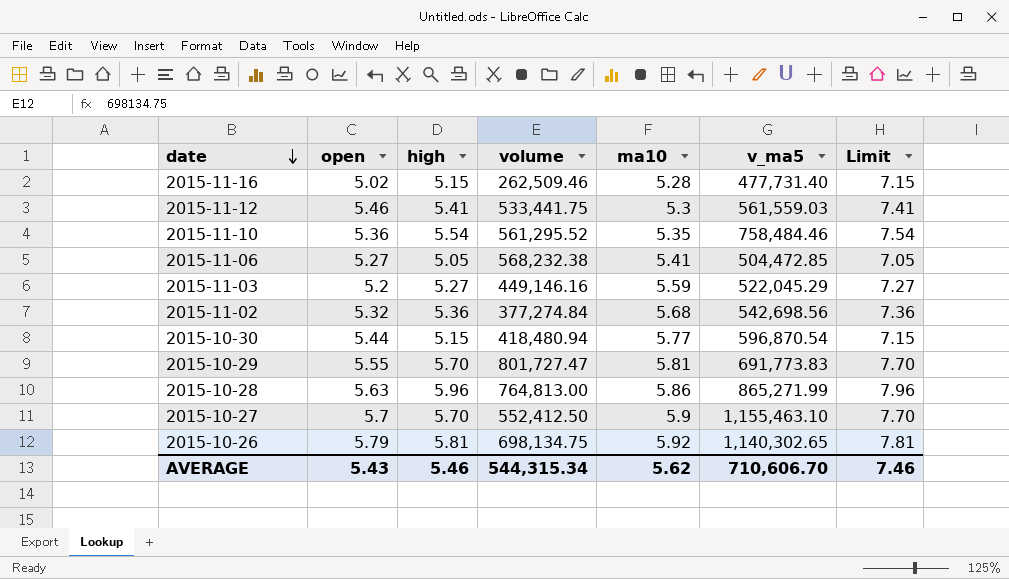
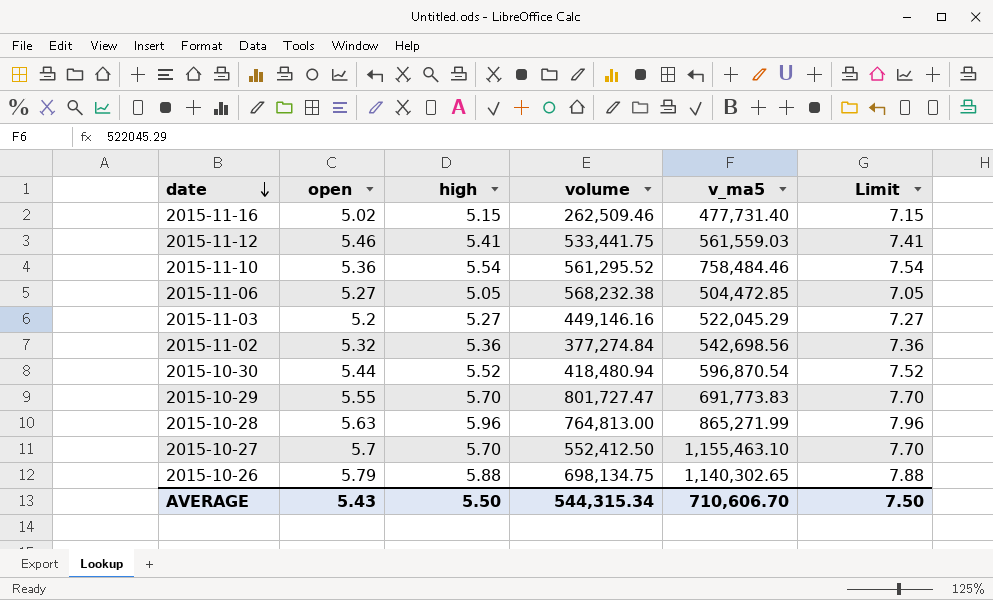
column ma10 | position: 5 -> none
2015-10-30 | high: 5.15 -> 5.52
2015-10-30 | Limit: 7.15 -> 7.52
2015-10-26 | high: 5.81 -> 5.88
2015-10-26 | Limit: 7.81 -> 7.88
AVERAGE | high: 5.46 -> 5.50
AVERAGE | Limit: 7.46 -> 7.50

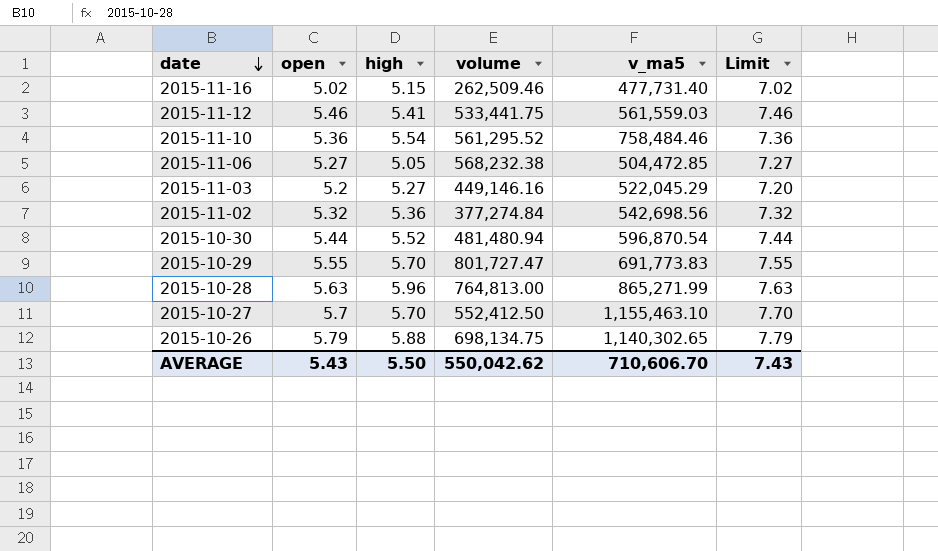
column Limit | formula: [high] + 2 -> [open] + 2
2015-10-30 | volume: 418,480.94 -> 481,480.94
AVERAGE | volume: 544,315.34 -> 550,042.62
AVERAGE | Limit: 7.50 -> 7.43

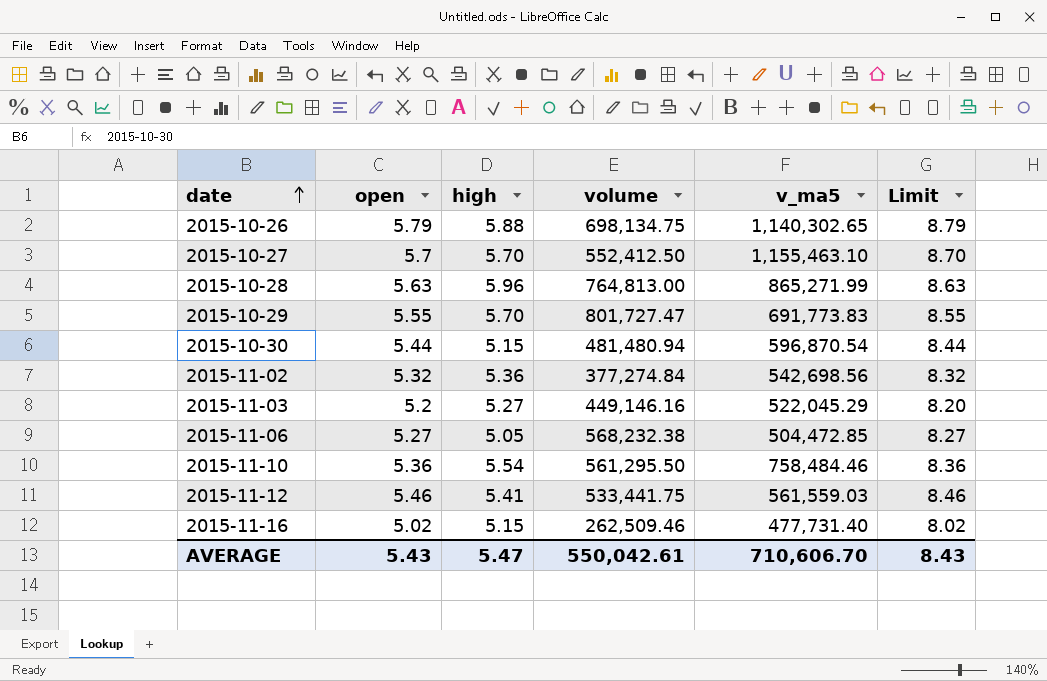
row order: date descending -> date ascending
column Limit | formula: [open] + 2 -> [open] + 3
2015-10-30 | high: 5.52 -> 5.15
2015-11-10 | volume: 561,295.52 -> 561,295.50
AVERAGE | high: 5.50 -> 5.47
AVERAGE | volume: 550,042.62 -> 550,042.61
AVERAGE | Limit: 7.43 -> 8.43

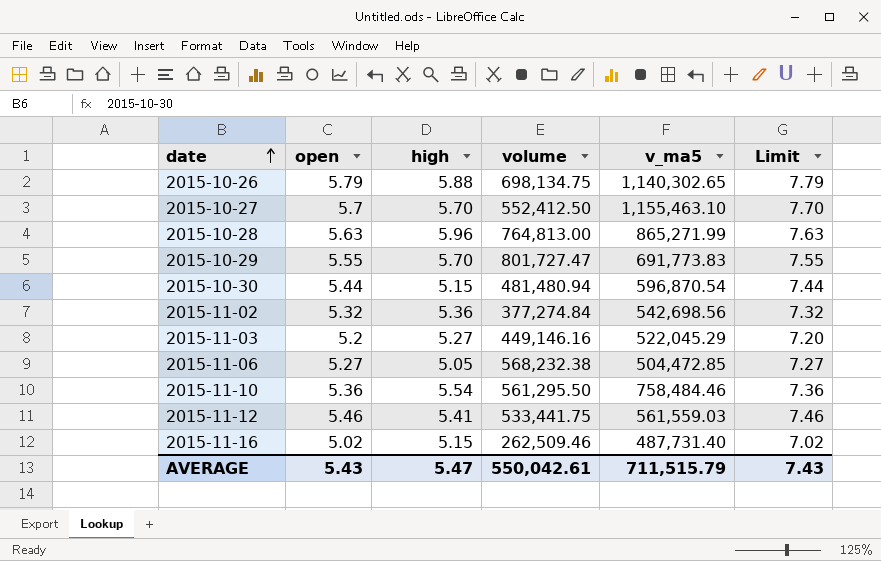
column Limit | formula: [open] + 3 -> [open] + 2
2015-11-16 | v_ma5: 477,731.40 -> 487,731.40
AVERAGE | v_ma5: 710,606.70 -> 711,515.79
AVERAGE | Limit: 8.43 -> 7.43

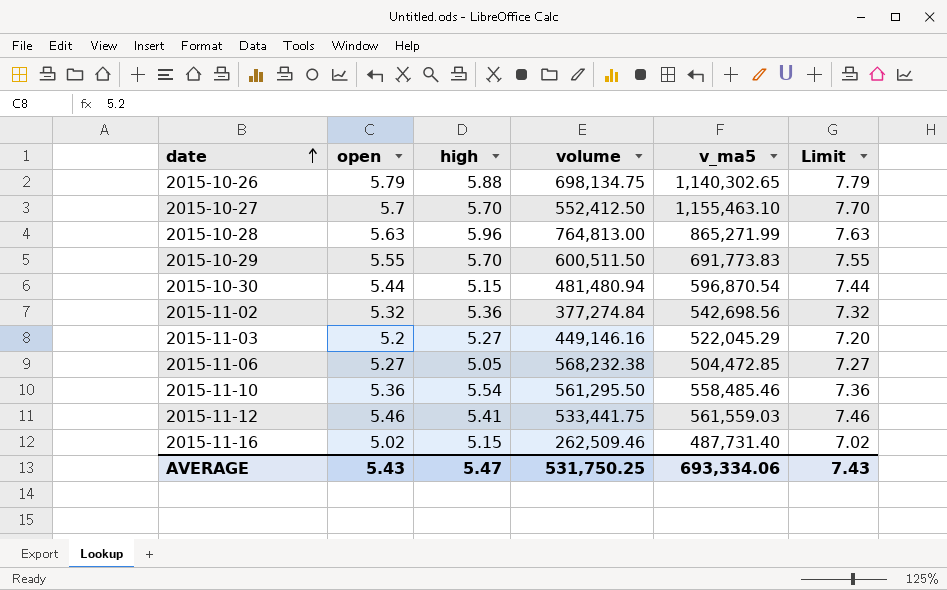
2015-10-29 | volume: 801,727.47 -> 600,511.50
2015-11-10 | v_ma5: 758,484.46 -> 558,485.46
AVERAGE | volume: 550,042.61 -> 531,750.25
AVERAGE | v_ma5: 711,515.79 -> 693,334.06

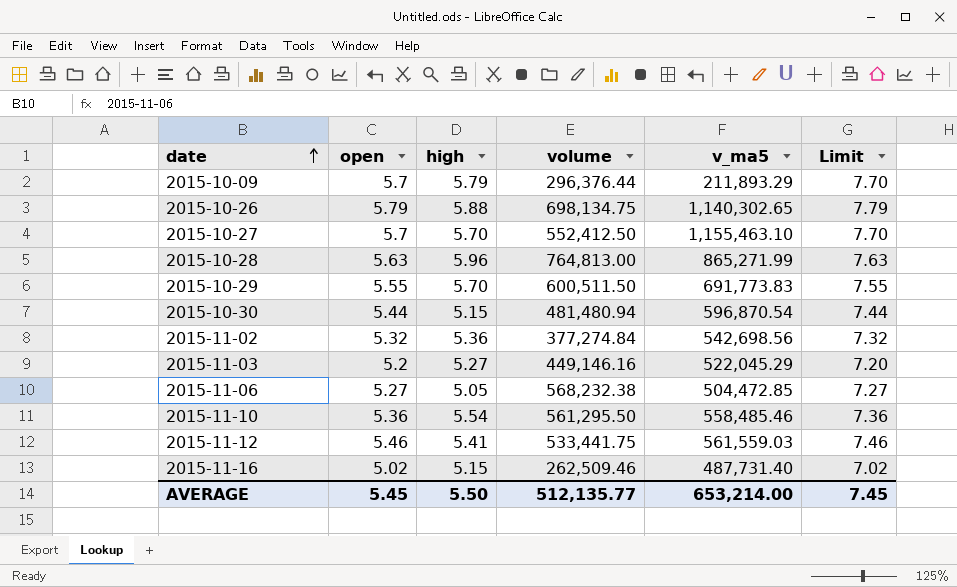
row 2015-10-09: none -> 5.7 | 5.79 | 296,376.44 | 211,893.29 | 7.70
AVERAGE | open: 5.43 -> 5.45
AVERAGE | high: 5.47 -> 5.50
AVERAGE | volume: 531,750.25 -> 512,135.77
AVERAGE | v_ma5: 693,334.06 -> 653,214.00
AVERAGE | Limit: 7.43 -> 7.45

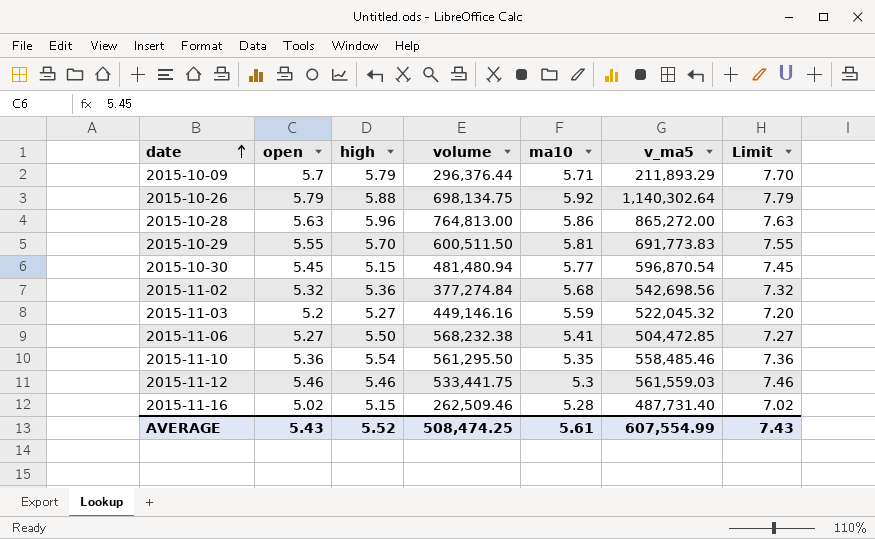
column ma10 | position: none -> 5
row 2015-10-27: 5.7 | 5.70 | 552,412.50 | 1,155,463.10 | 7.70 -> none
2015-10-26 | v_ma5: 1,140,302.65 -> 1,140,302.64
2015-10-28 | v_ma5: 865,271.99 -> 865,272.00
2015-10-30 | open: 5.44 -> 5.45
2015-10-30 | Limit: 7.44 -> 7.45
2015-11-03 | v_ma5: 522,045.29 -> 522,045.32
2015-11-06 | high: 5.05 -> 5.50
2015-11-12 | high: 5.41 -> 5.46
AVERAGE | open: 5.45 -> 5.43
AVERAGE | high: 5.50 -> 5.52
AVERAGE | volume: 512,135.77 -> 508,474.25
AVERAGE | v_ma5: 653,214.00 -> 607,554.99
AVERAGE | Limit: 7.45 -> 7.43

